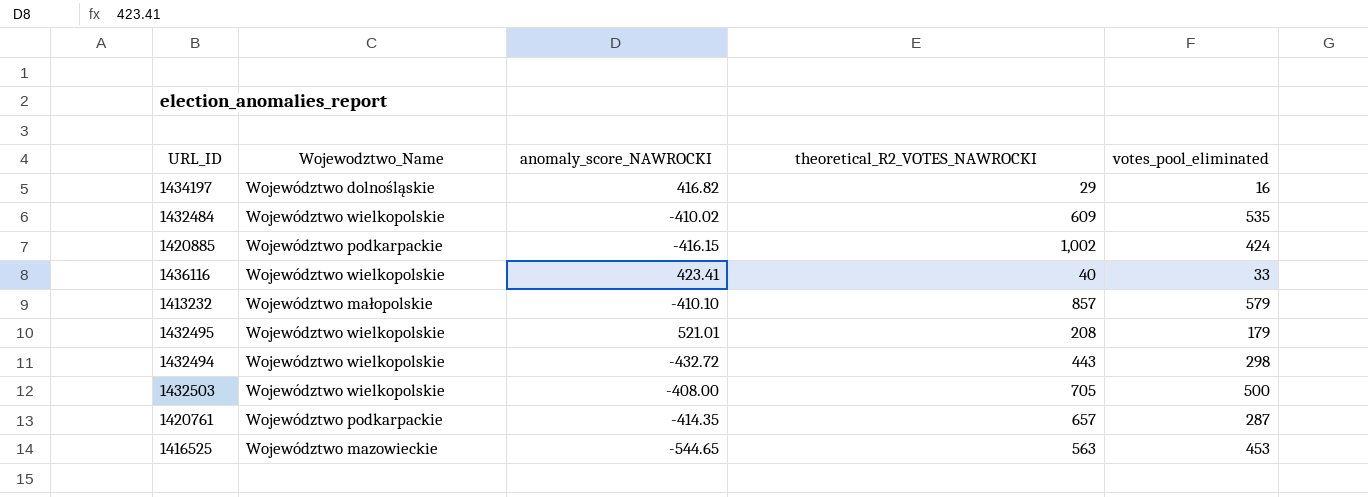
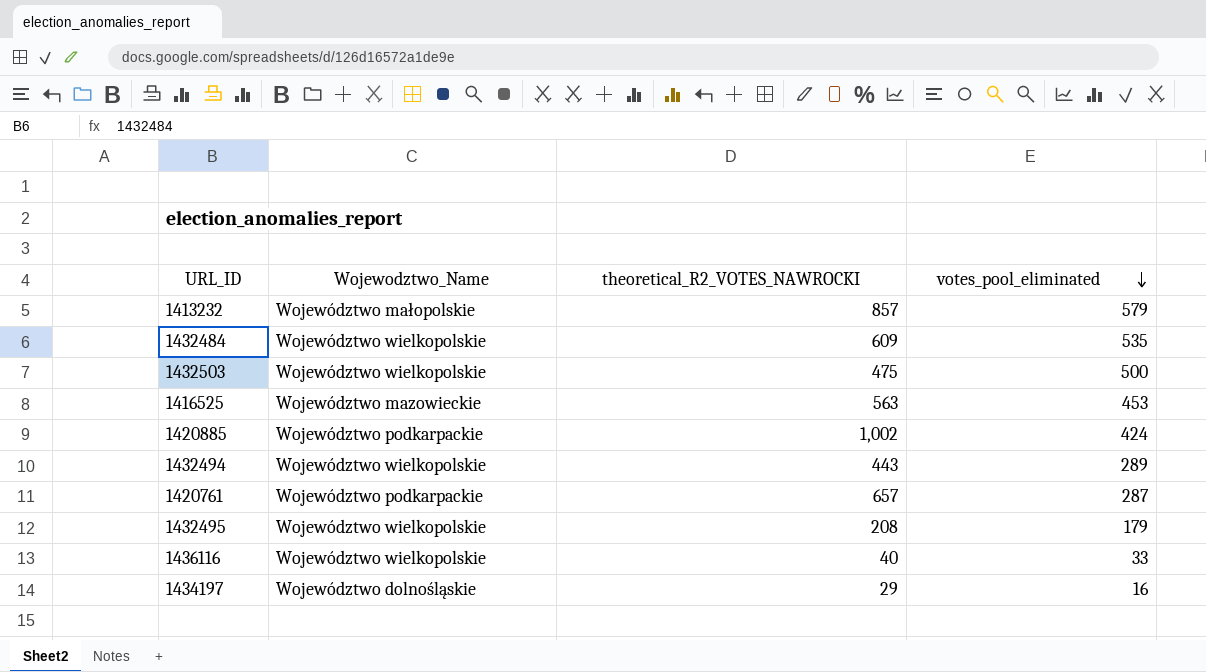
row order: none -> votes_pool_eliminated descending
column anomaly_score_NAWROCKI | position: 3 -> none
1432503 | theoretical_R2_VOTES_NAWROCKI: 705 -> 475
1432494 | votes_pool_eliminated: 298 -> 289

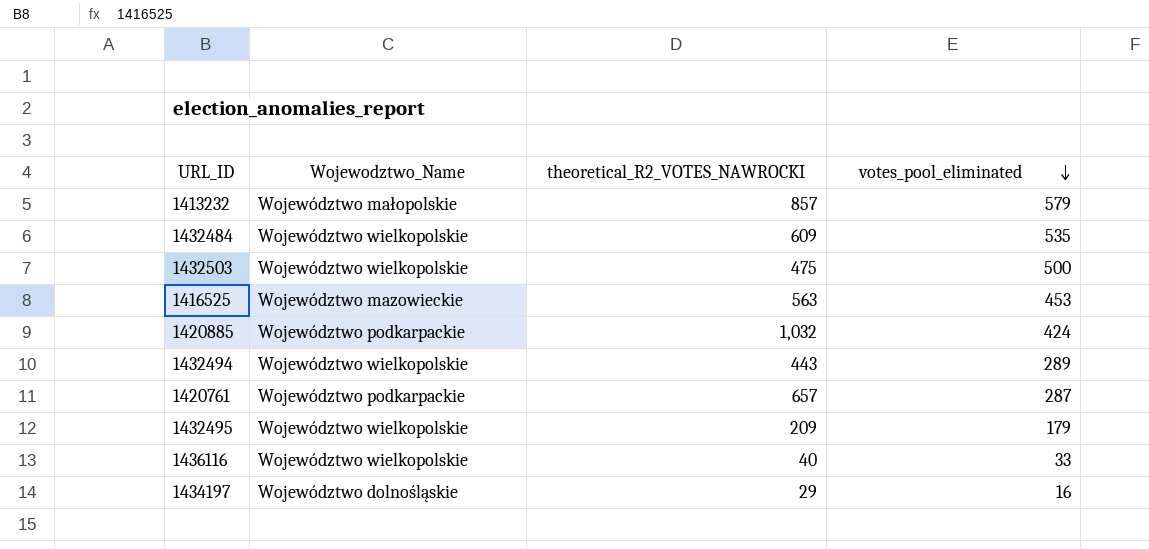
1420885 | theoretical_R2_VOTES_NAWROCKI: 1,002 -> 1,032
1432495 | theoretical_R2_VOTES_NAWROCKI: 208 -> 209

